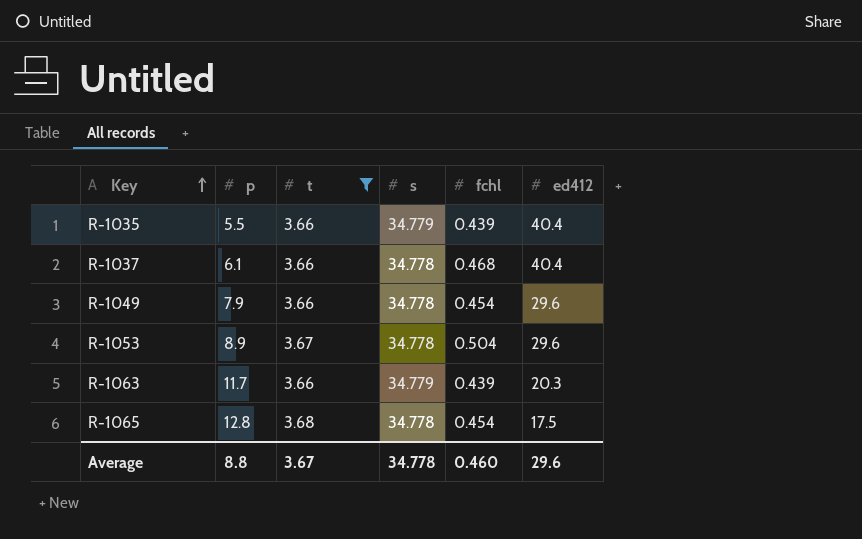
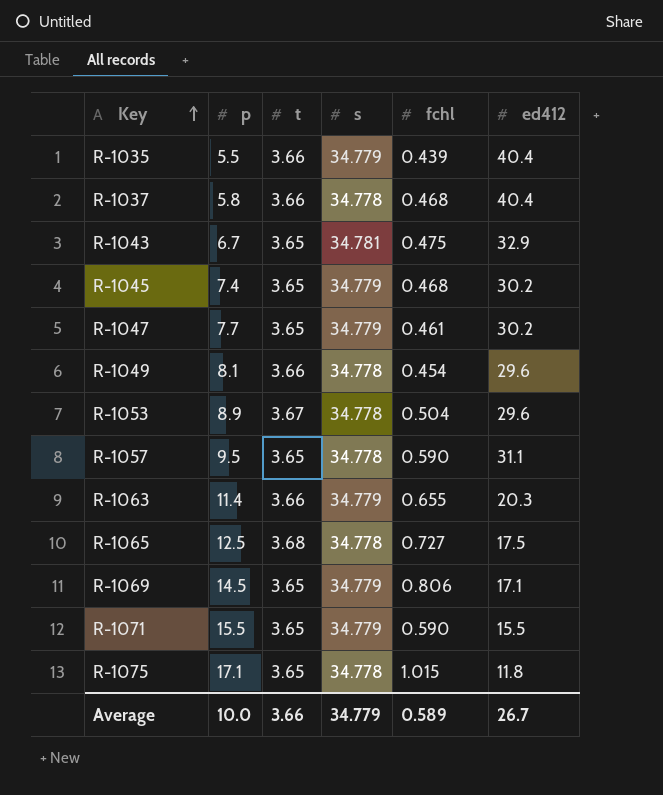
filter: t != 3.65 -> none
R-1037 | p: 6.1 -> 5.8
R-1049 | p: 7.9 -> 8.1
R-1063 | p: 11.7 -> 11.4
R-1063 | fchl: 0.439 -> 0.655
R-1065 | p: 12.8 -> 12.5
R-1065 | fchl: 0.454 -> 0.727
Average | p: 8.8 -> 10.0
Average | t: 3.67 -> 3.66
Average | s: 34.778 -> 34.779
Average | fchl: 0.460 -> 0.589
Average | ed412: 29.6 -> 26.7

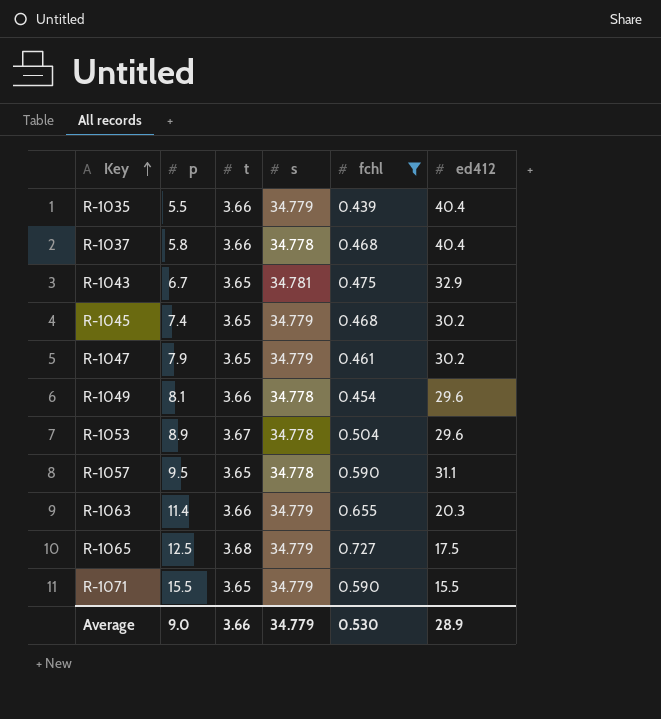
filter: none -> fchl <= 0.727
R-1047 | p: 7.7 -> 7.9
R-1065 | s: 34.778 -> 34.779
Average | p: 10.0 -> 9.0
Average | fchl: 0.589 -> 0.530
Average | ed412: 26.7 -> 28.9

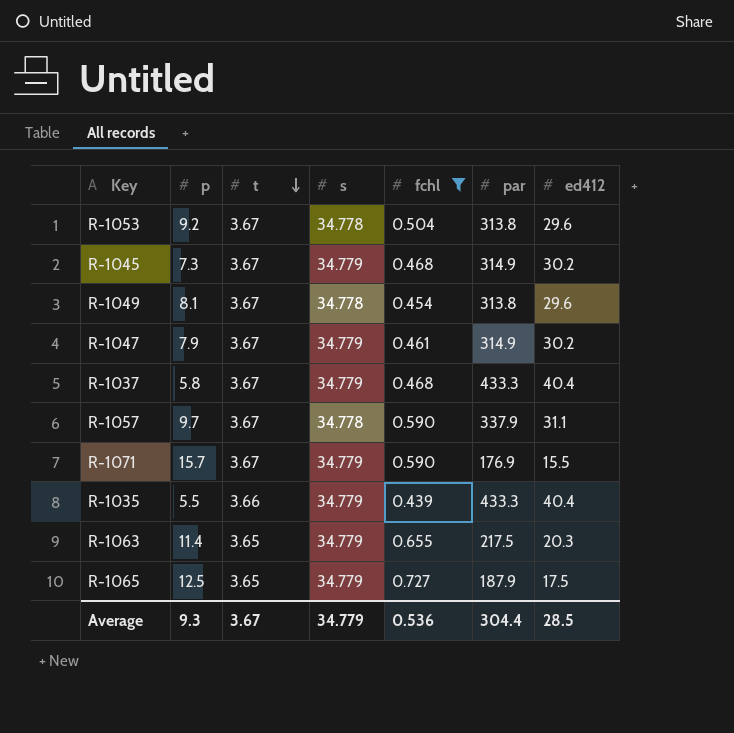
row order: Key ascending -> t descending
column par | position: none -> 6
row R-1043: 6.7 | 3.65 | 34.781 | 0.475 | 32.9 -> none
R-1053 | p: 8.9 -> 9.2
R-1045 | p: 7.4 -> 7.3
R-1045 | t: 3.65 -> 3.67
R-1049 | t: 3.66 -> 3.67
R-1047 | t: 3.65 -> 3.67
R-1037 | t: 3.66 -> 3.67
R-1037 | s: 34.778 -> 34.779
R-1057 | p: 9.5 -> 9.7
R-1057 | t: 3.65 -> 3.67
R-1071 | p: 15.5 -> 15.7
R-1071 | t: 3.65 -> 3.67
R-1063 | t: 3.66 -> 3.65
R-1065 | t: 3.68 -> 3.65
Average | p: 9.0 -> 9.3
Average | t: 3.66 -> 3.67
Average | fchl: 0.530 -> 0.536
Average | ed412: 28.9 -> 28.5

